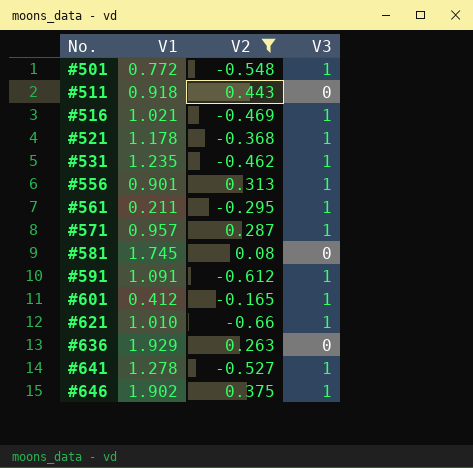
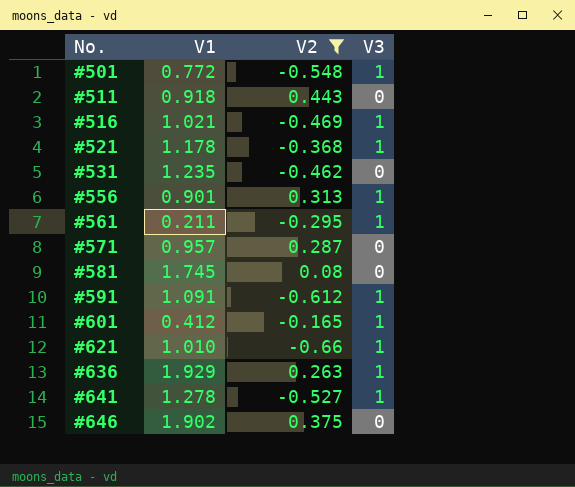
#531 | V3: 1 -> 0
#571 | V3: 1 -> 0
#636 | V3: 0 -> 1
#646 | V3: 1 -> 0

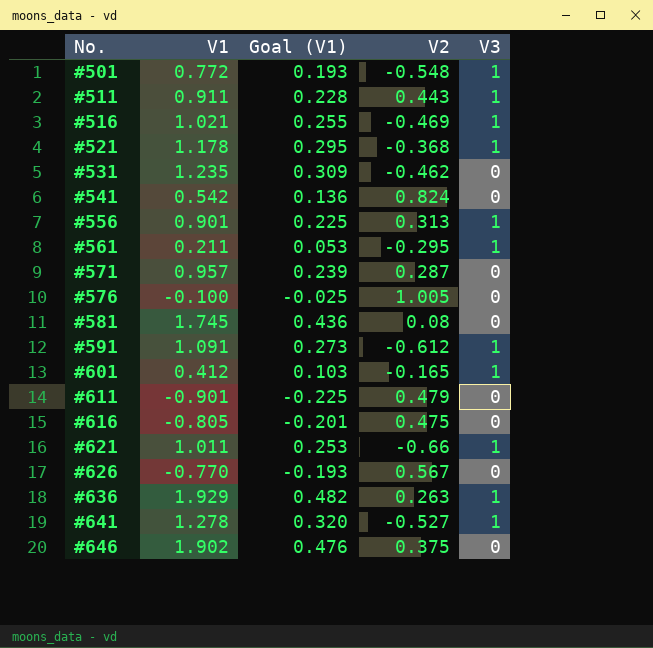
filter: V2 <= 0.443 -> none
column Goal (V1) | formula: none -> [V1] * 0.25
#511 | V1: 0.918 -> 0.911
#511 | V3: 0 -> 1
#621 | V1: 1.010 -> 1.011

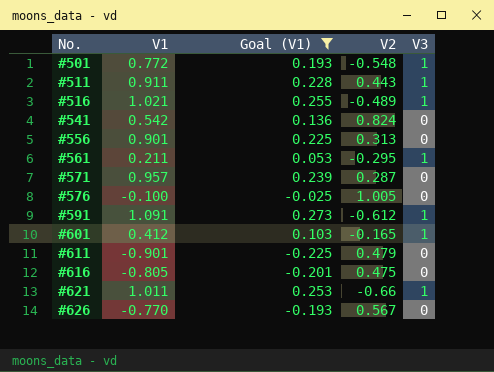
filter: none -> Goal (V1) <= 0.273
#516 | V2: -0.469 -> -0.489
#556 | V3: 1 -> 0

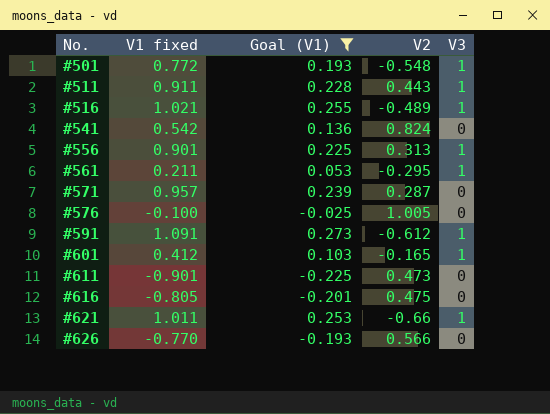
column name: V1 -> V1 fixed
#556 | V3: 0 -> 1
#611 | V2: 0.479 -> 0.473
#626 | V2: 0.567 -> 0.566

